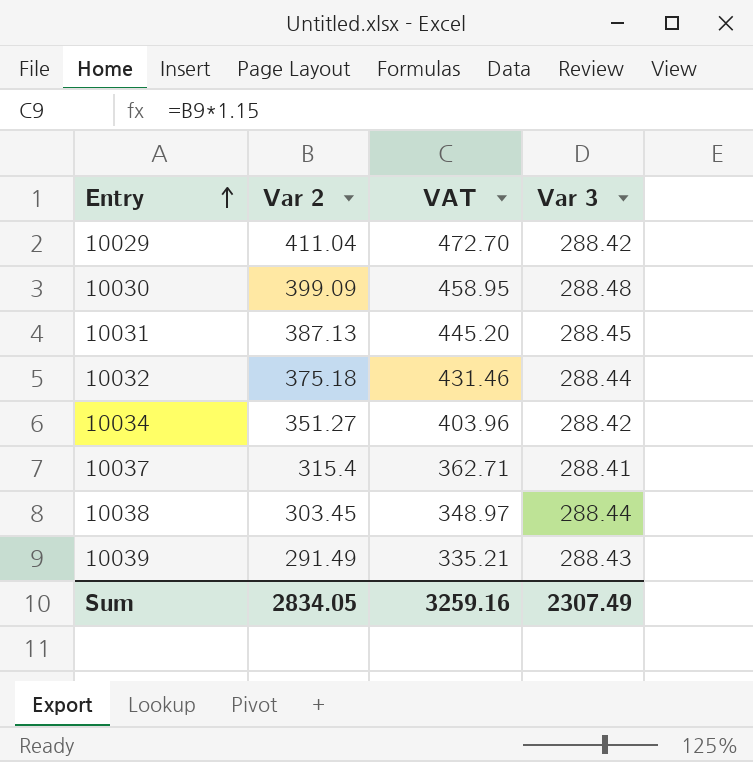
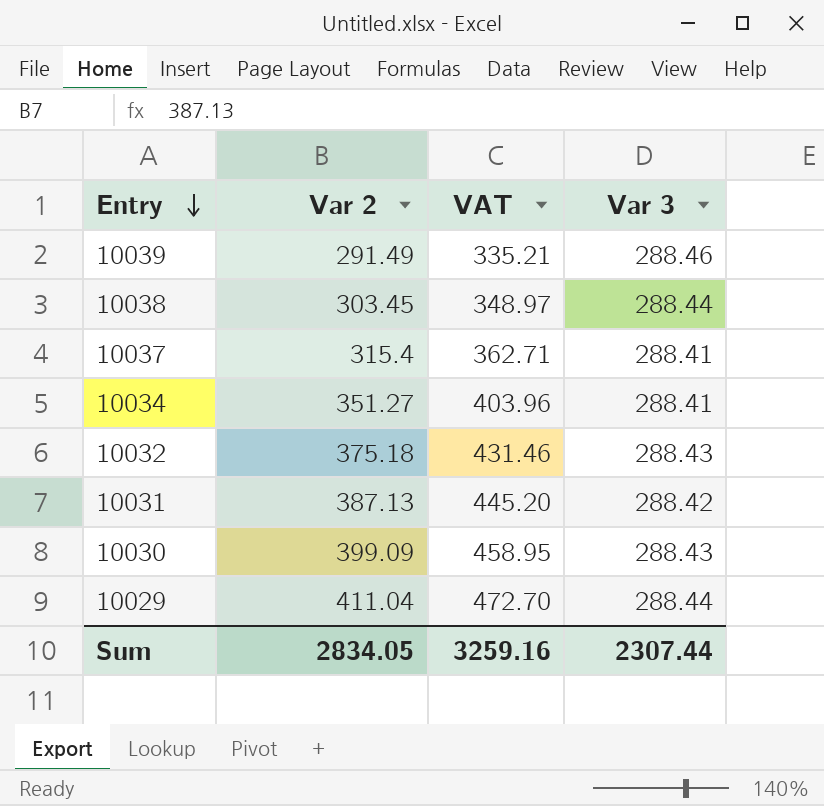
row order: Entry ascending -> Entry descending
10039 | Var 3: 288.43 -> 288.46
10034 | Var 3: 288.42 -> 288.41
10032 | Var 3: 288.44 -> 288.43
10031 | Var 3: 288.45 -> 288.42
10030 | Var 3: 288.48 -> 288.43
10029 | Var 3: 288.42 -> 288.44
Sum | Var 3: 2307.49 -> 2307.44

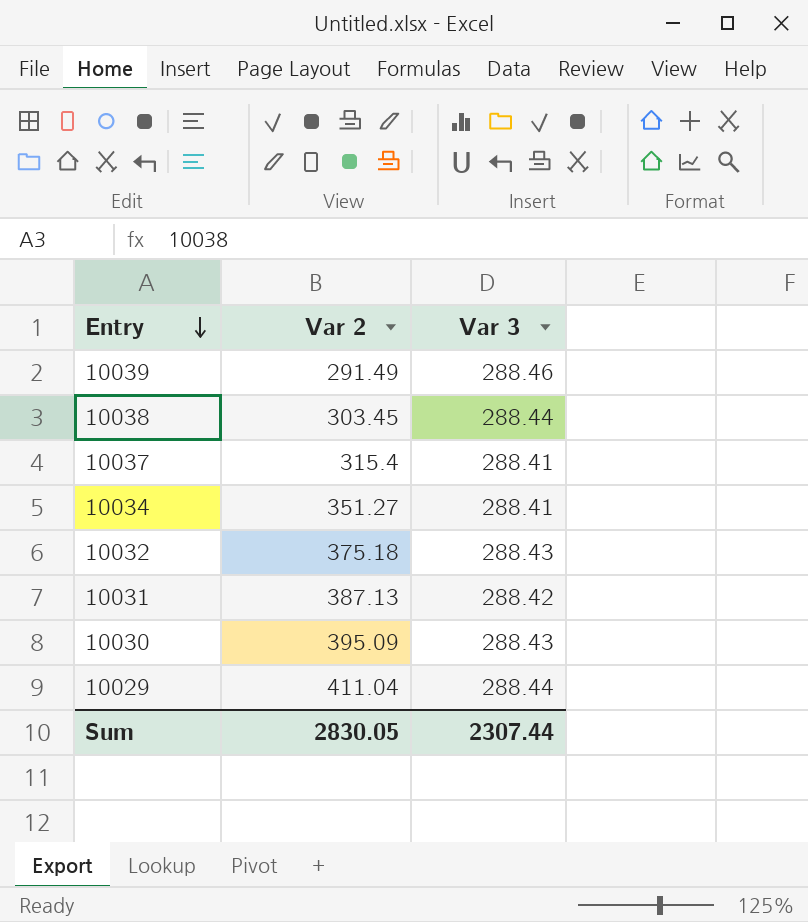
column VAT | formula: [Var 2] * 1.15 -> none
10030 | Var 2: 399.09 -> 395.09
Sum | Var 2: 2834.05 -> 2830.05

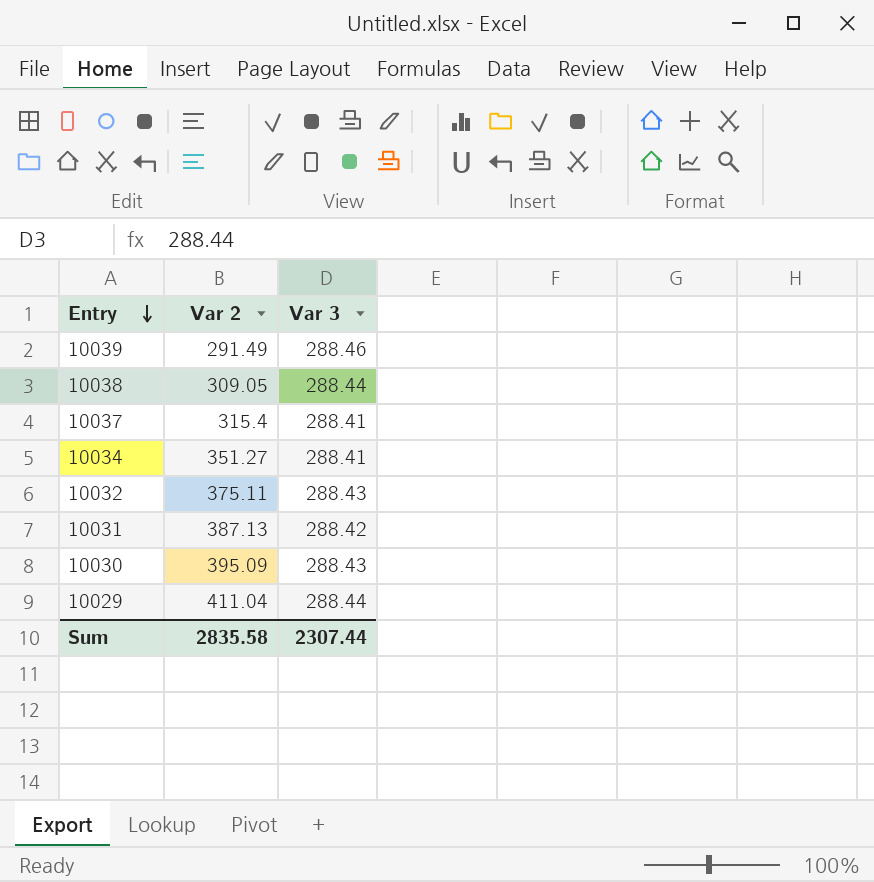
10038 | Var 2: 303.45 -> 309.05
10032 | Var 2: 375.18 -> 375.11
Sum | Var 2: 2830.05 -> 2835.58

